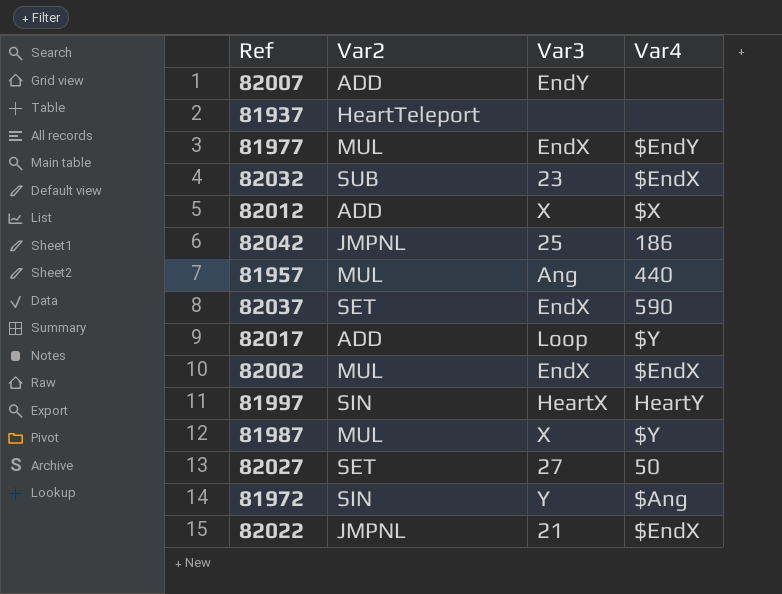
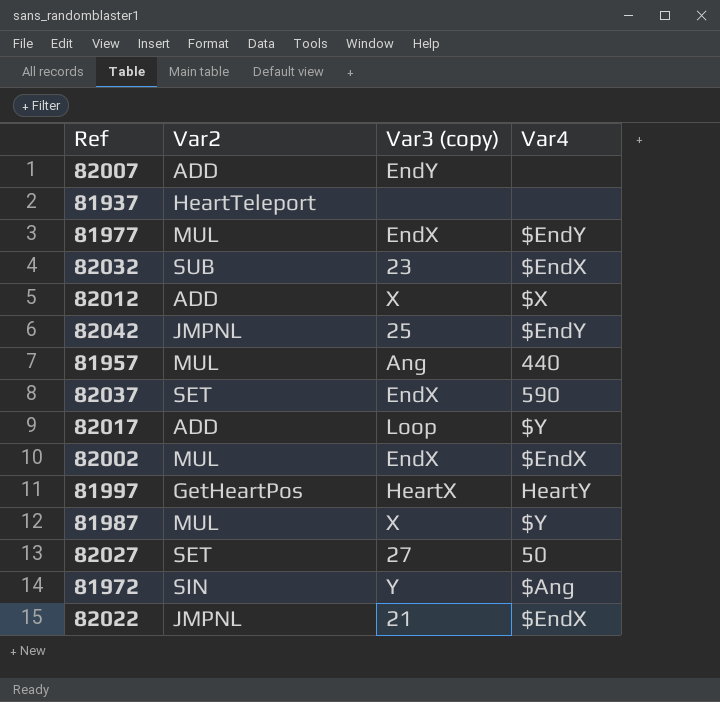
column name: Var3 -> Var3 (copy)
82042 | Var4: 186 -> $EndY
81997 | Var2: SIN -> GetHeartPos

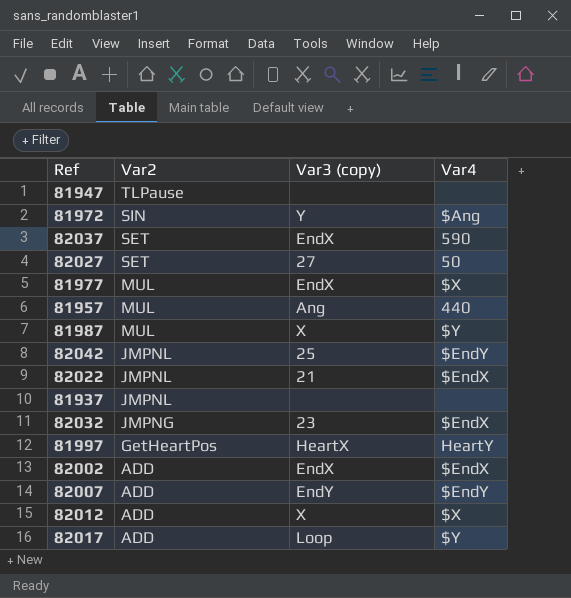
row order: none -> Var2 descending
row 81947: none -> TLPause | none | none
81977 | Var4: $EndY -> $X
81937 | Var2: HeartTeleport -> JMPNL
82032 | Var2: SUB -> JMPNG
82002 | Var2: MUL -> ADD
82007 | Var4: none -> $EndY

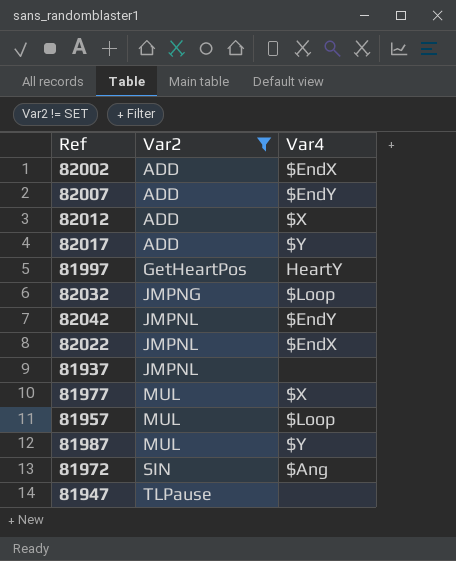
filter: none -> Var2 != SET
row order: Var2 descending -> Var2 ascending
column Var3 (copy) | position: 3 -> none
82032 | Var4: $EndX -> $Loop
81957 | Var4: 440 -> $Loop

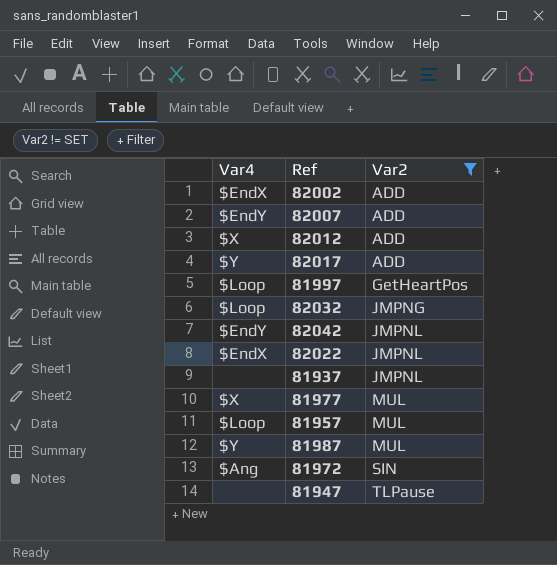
column Var4 | position: 3 -> 1
81997 | Var4: HeartY -> $Loop

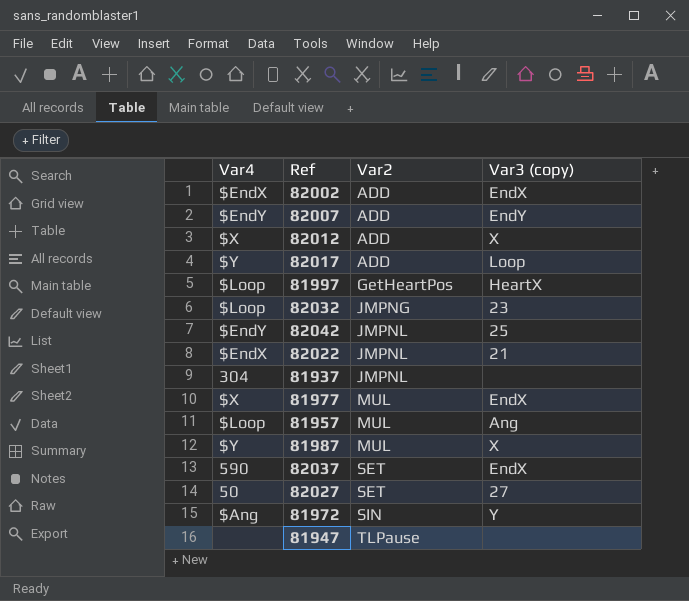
filter: Var2 != SET -> none
column Var3 (copy) | position: none -> 4
81937 | Var4: none -> 304

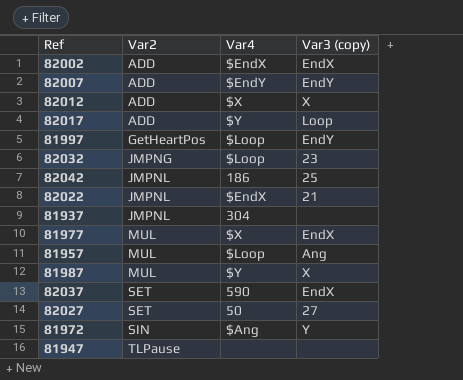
column Var4 | position: 1 -> 3
81997 | Var3 (copy): HeartX -> EndY
82042 | Var4: $EndY -> 186

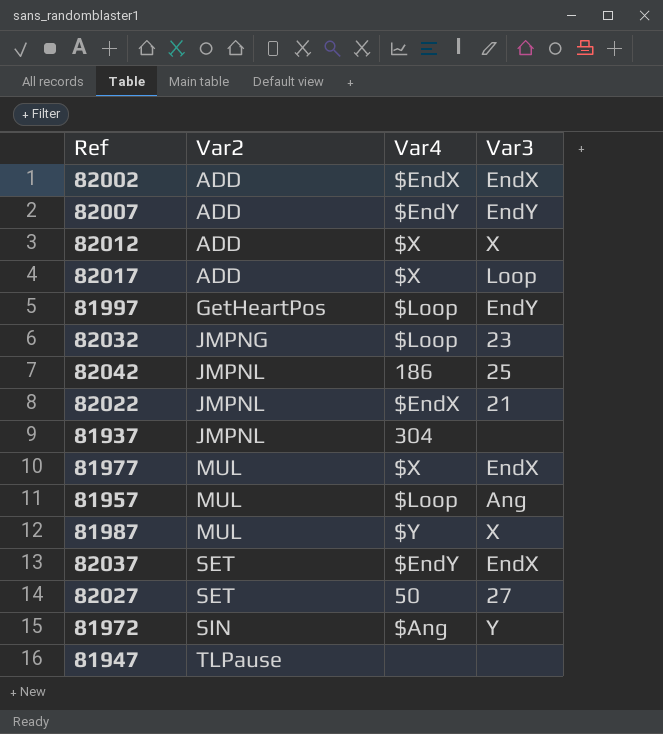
column name: Var3 (copy) -> Var3
82017 | Var4: $Y -> $X
82037 | Var4: 590 -> $EndY

